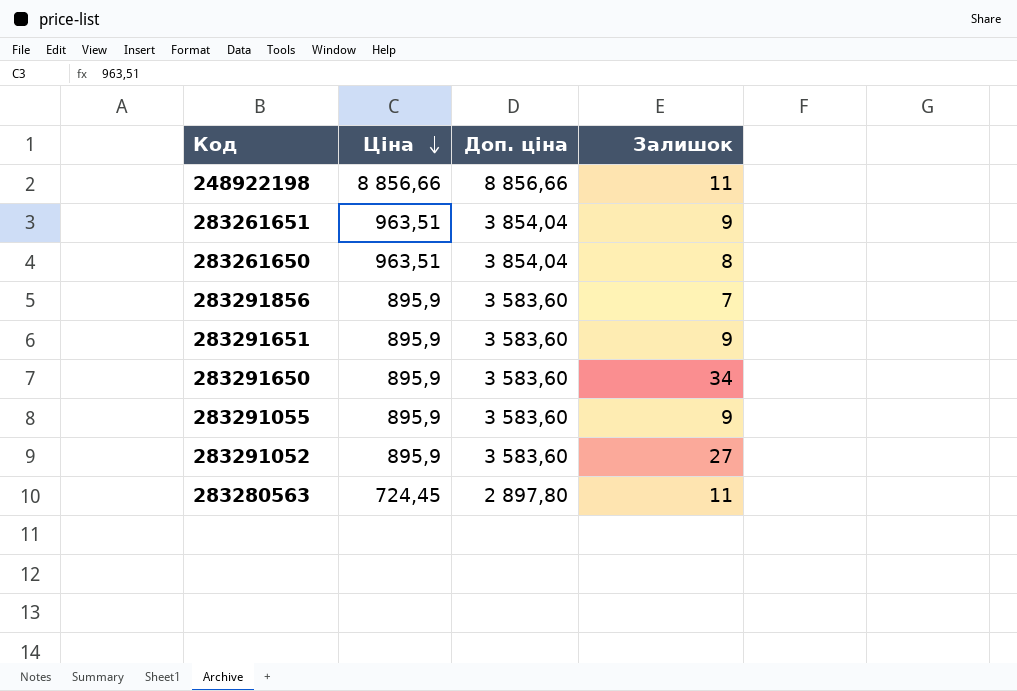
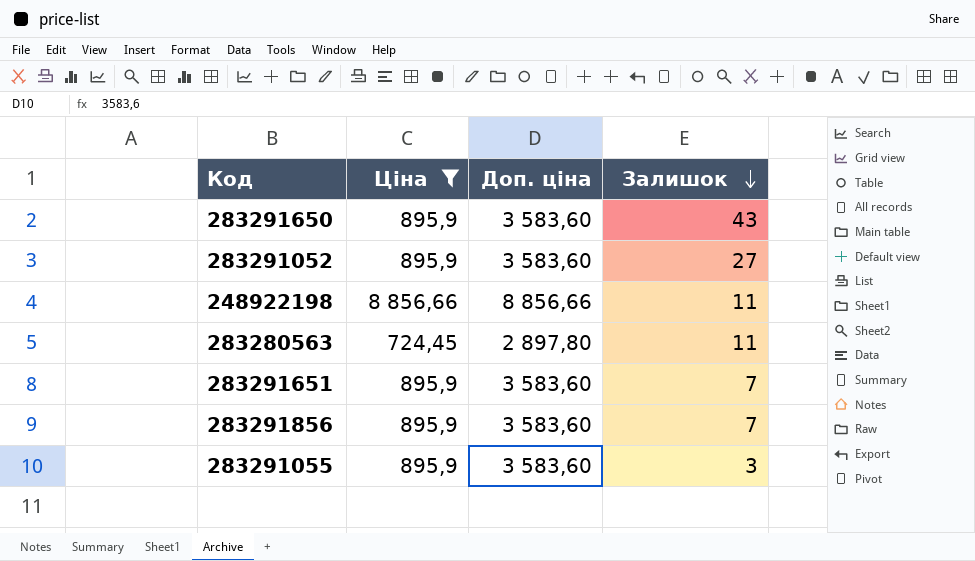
filter: none -> Ціна != 963,51
row order: Ціна descending -> Залишок descending
283291650 | Залишок: 34 -> 43
283291651 | Залишок: 9 -> 7
283291055 | Залишок: 9 -> 3

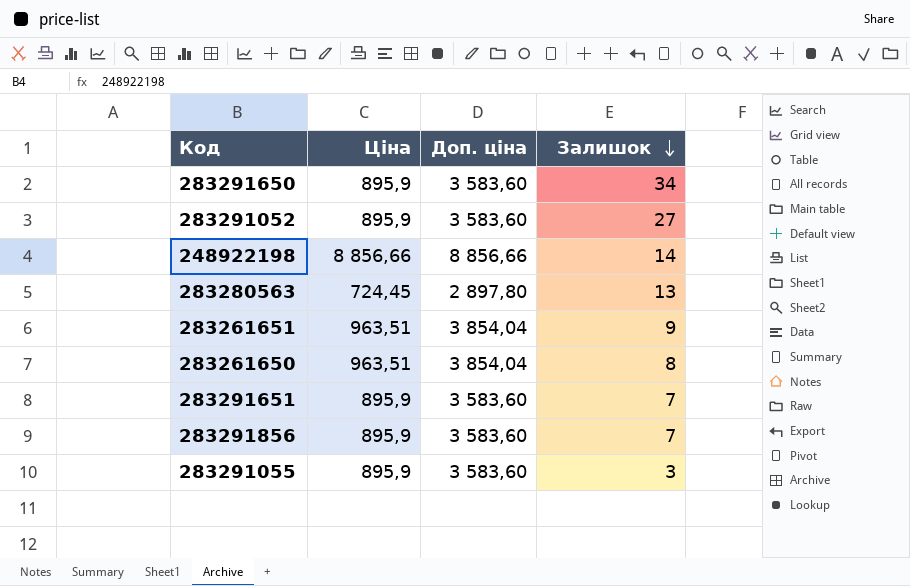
filter: Ціна != 963,51 -> none
283291650 | Залишок: 43 -> 34
248922198 | Залишок: 11 -> 14
283280563 | Залишок: 11 -> 13

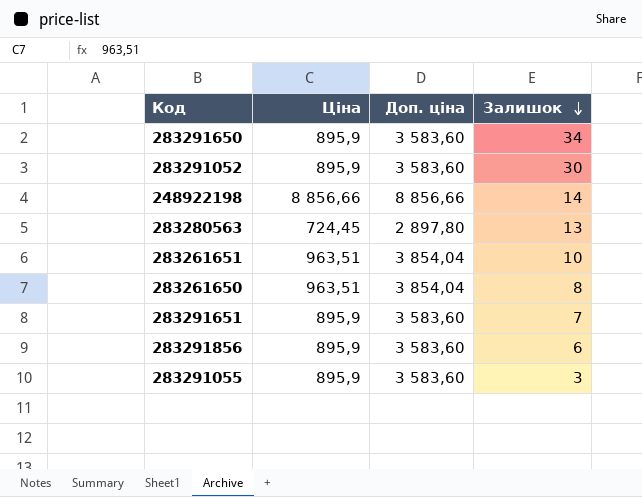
283291052 | Залишок: 27 -> 30
283261651 | Залишок: 9 -> 10
283291856 | Залишок: 7 -> 6

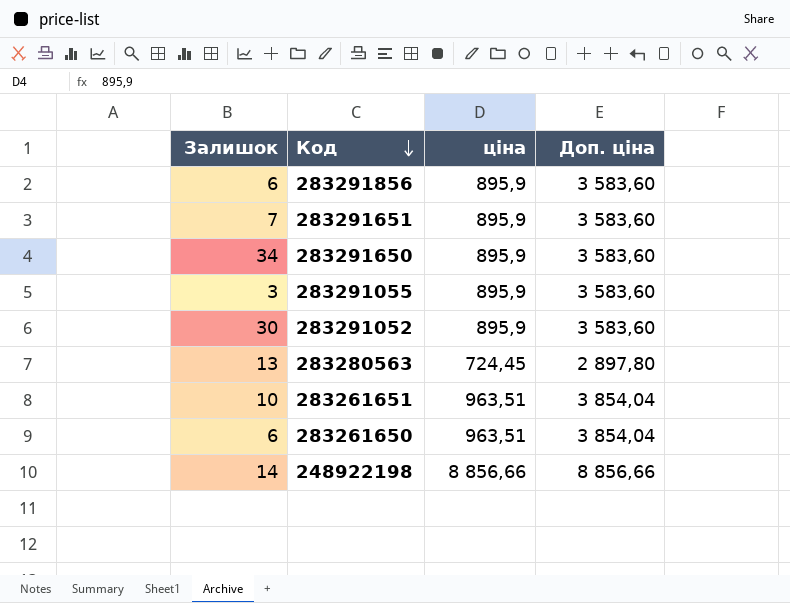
row order: Залишок descending -> Код descending
column Залишок | position: 4 -> 1
column name: Ціна -> ціна
283261650 | Залишок: 8 -> 6

